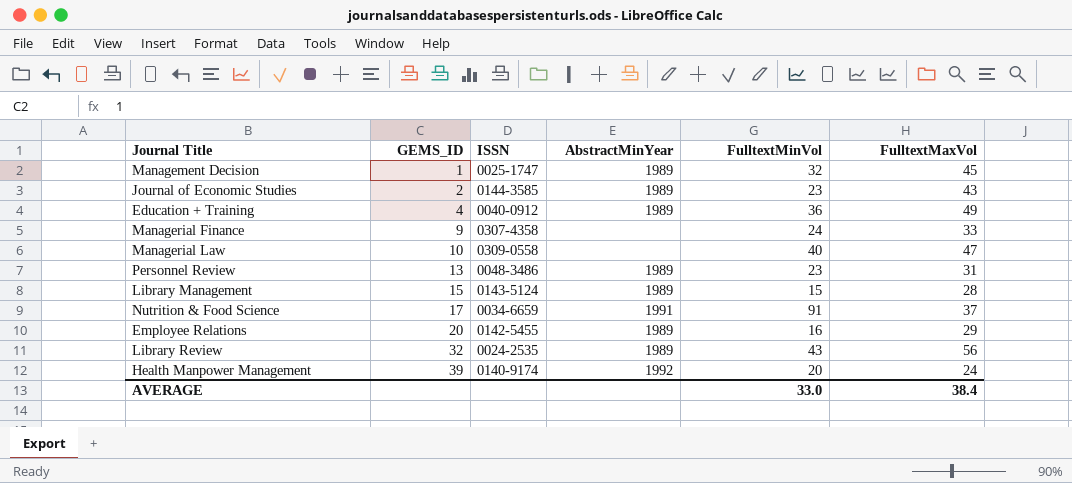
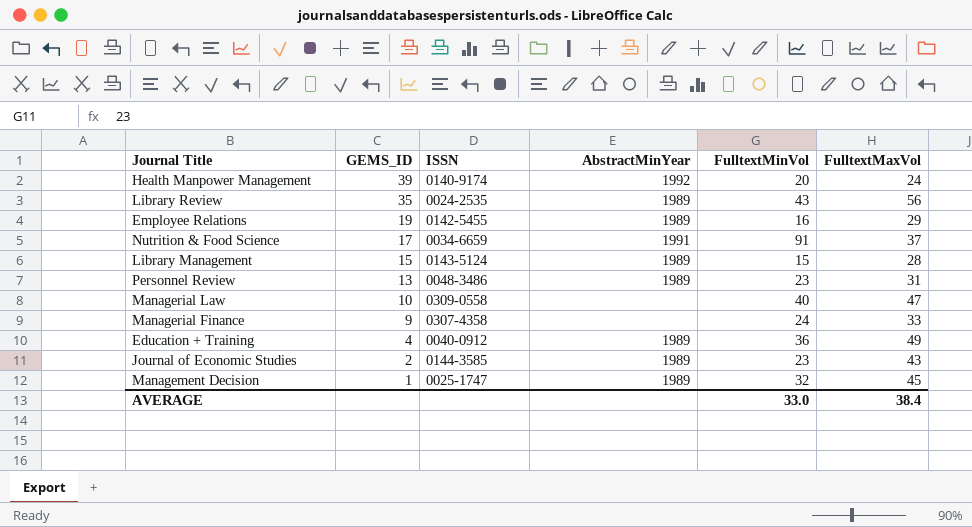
row order: GEMS_ID ascending -> GEMS_ID descending
Library Review | GEMS_ID: 32 -> 35
Employee Relations | GEMS_ID: 20 -> 19

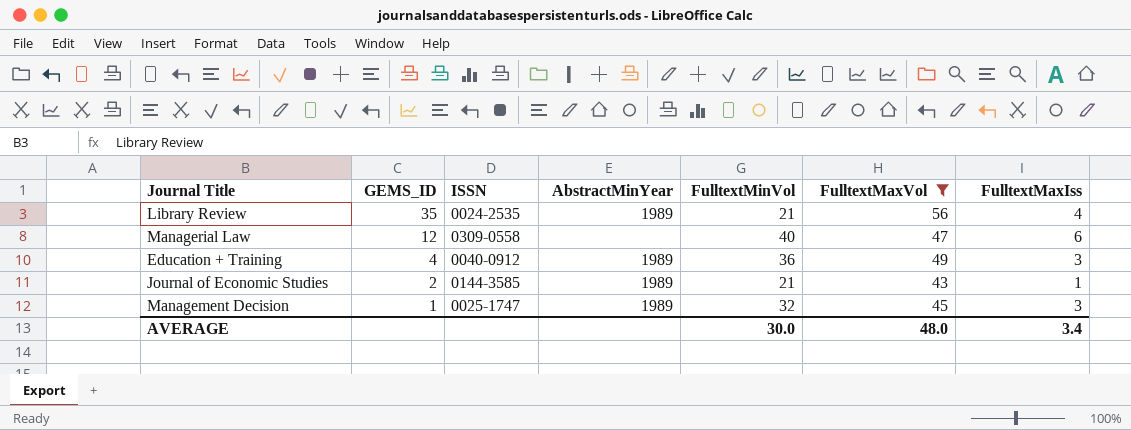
filter: none -> FulltextMaxVol >= 43
column FulltextMaxIss | position: none -> 7
Library Review | FulltextMinVol: 43 -> 21
Managerial Law | GEMS_ID: 10 -> 12
Journal of Economic Studies | FulltextMinVol: 23 -> 21
AVERAGE | FulltextMinVol: 33.0 -> 30.0
AVERAGE | FulltextMaxVol: 38.4 -> 48.0

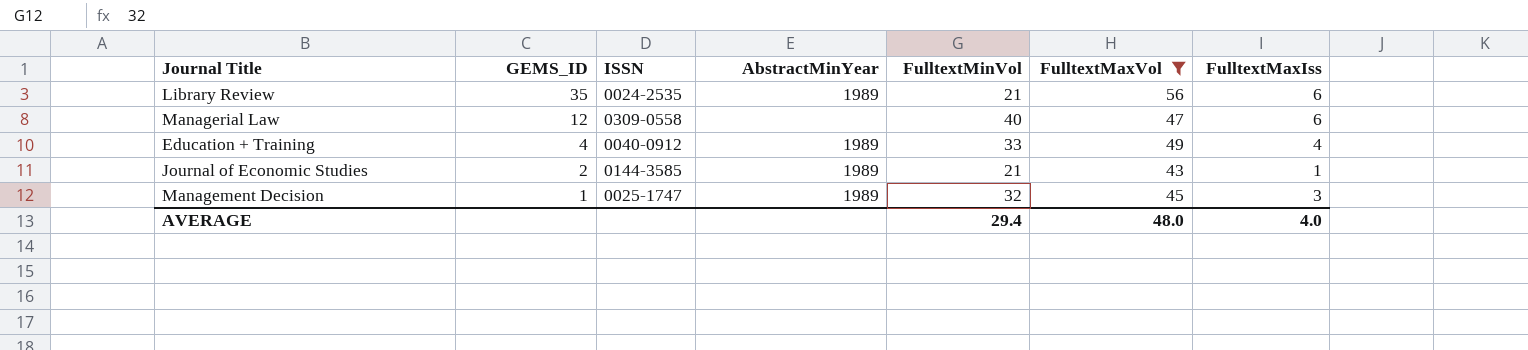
Library Review | FulltextMaxIss: 4 -> 6
Education + Training | FulltextMinVol: 36 -> 33
Education + Training | FulltextMaxIss: 3 -> 4
AVERAGE | FulltextMinVol: 30.0 -> 29.4
AVERAGE | FulltextMaxIss: 3.4 -> 4.0

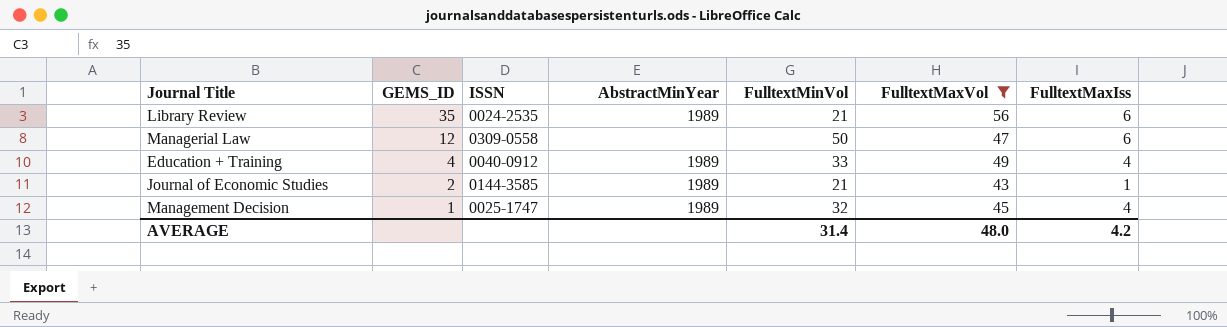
Managerial Law | FulltextMinVol: 40 -> 50
Management Decision | FulltextMaxIss: 3 -> 4
AVERAGE | FulltextMinVol: 29.4 -> 31.4
AVERAGE | FulltextMaxIss: 4.0 -> 4.2

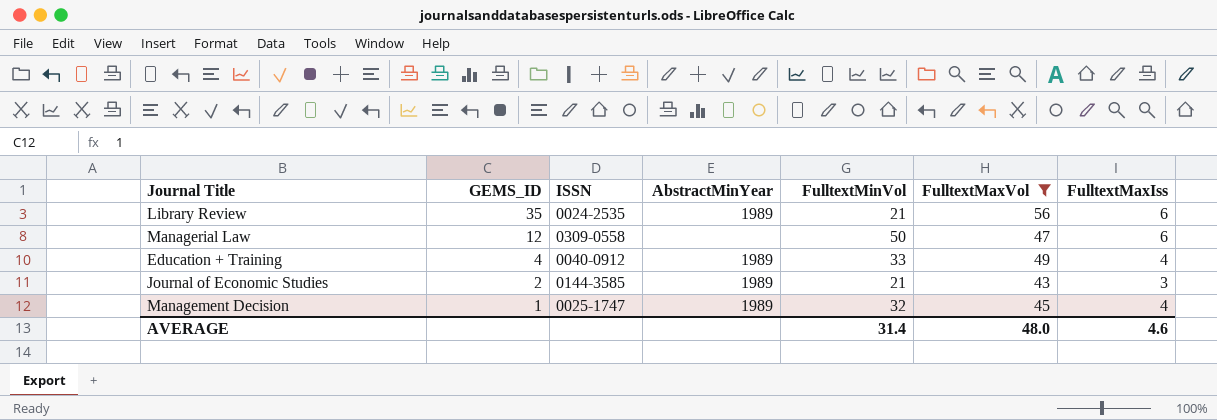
Journal of Economic Studies | FulltextMaxIss: 1 -> 3
AVERAGE | FulltextMaxIss: 4.2 -> 4.6

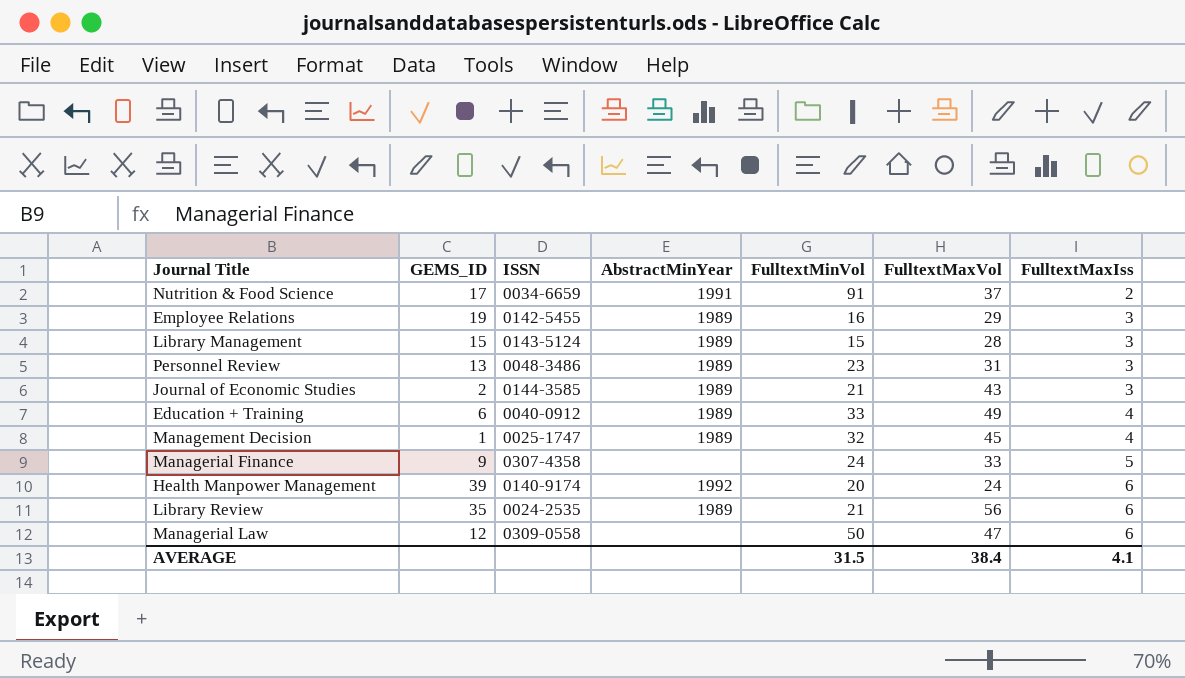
filter: FulltextMaxVol >= 43 -> none
row order: GEMS_ID descending -> FulltextMaxIss ascending
Education + Training | GEMS_ID: 4 -> 6
AVERAGE | FulltextMinVol: 31.4 -> 31.5
AVERAGE | FulltextMaxVol: 48.0 -> 38.4
AVERAGE | FulltextMaxIss: 4.6 -> 4.1

